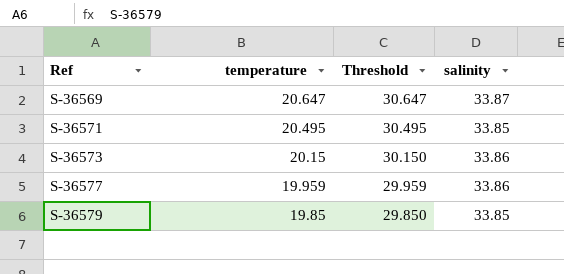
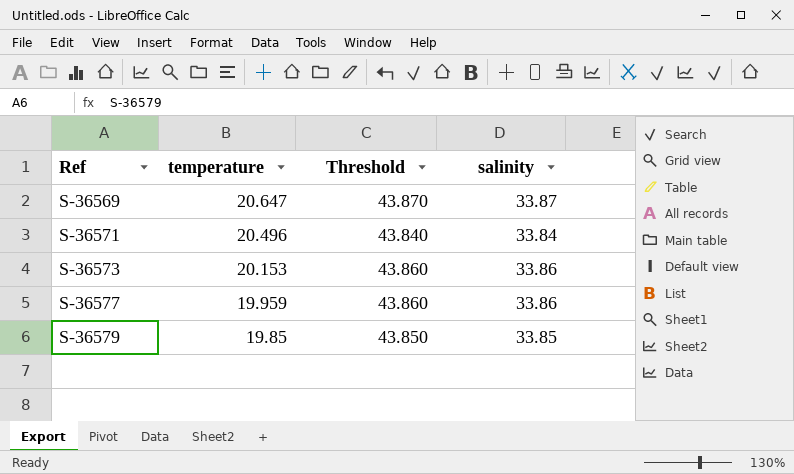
column Threshold | formula: [temperature] + 10 -> [salinity] + 10
S-36571 | temperature: 20.495 -> 20.496
S-36571 | salinity: 33.85 -> 33.84
S-36573 | temperature: 20.15 -> 20.153

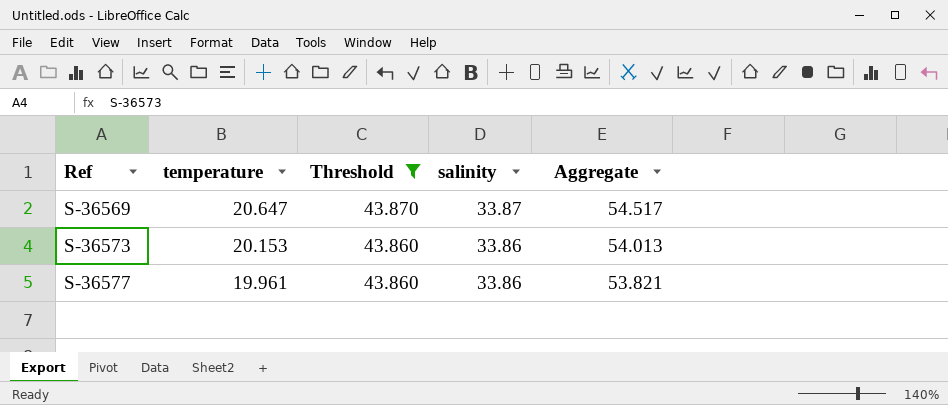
filter: none -> Threshold >= 43.860
column Aggregate | formula: none -> [temperature] + [salinity]
S-36577 | temperature: 19.959 -> 19.961

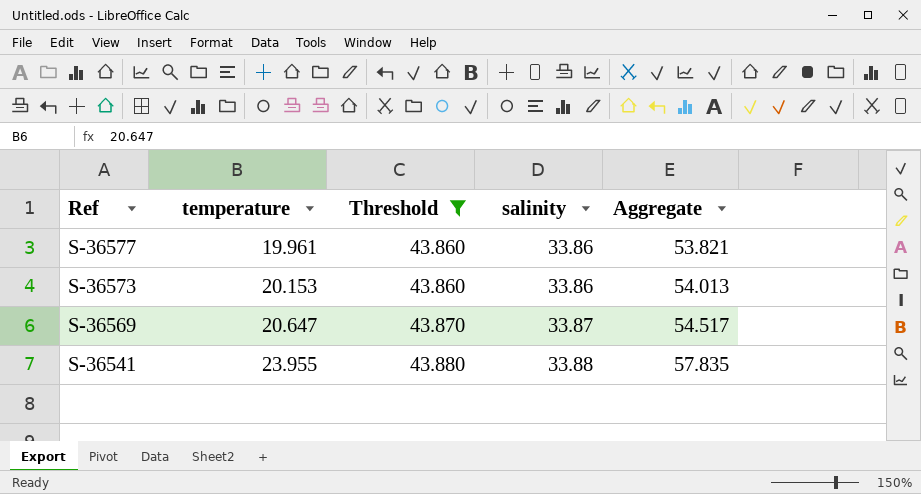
row order: Ref ascending -> Ref descending
row S-36541: none -> 23.955 | 43.880 | 33.88 | 57.835

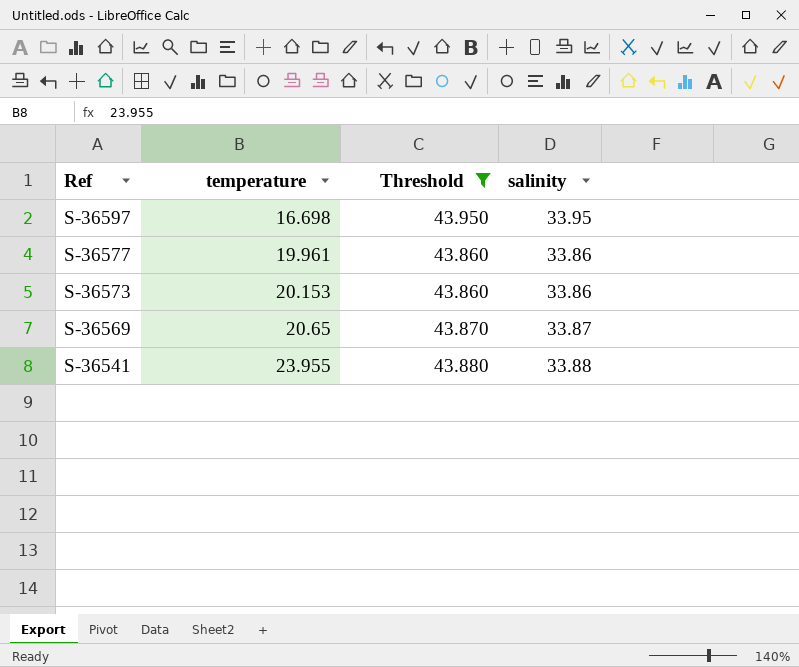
column Aggregate | formula: [temperature] + [salinity] -> none
row S-36597: none -> 16.698 | 43.950 | 33.95
S-36569 | temperature: 20.647 -> 20.65

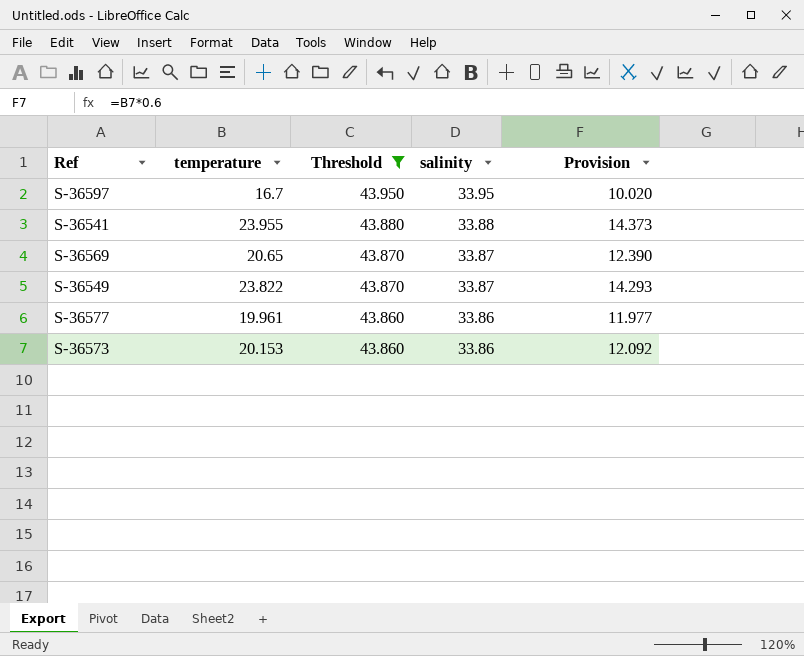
row order: Ref descending -> Threshold descending
column Provision | formula: none -> [temperature] * 0.6
S-36597 | temperature: 16.698 -> 16.7
row S-36549: none -> 23.822 | 43.870 | 33.87 | 14.293

